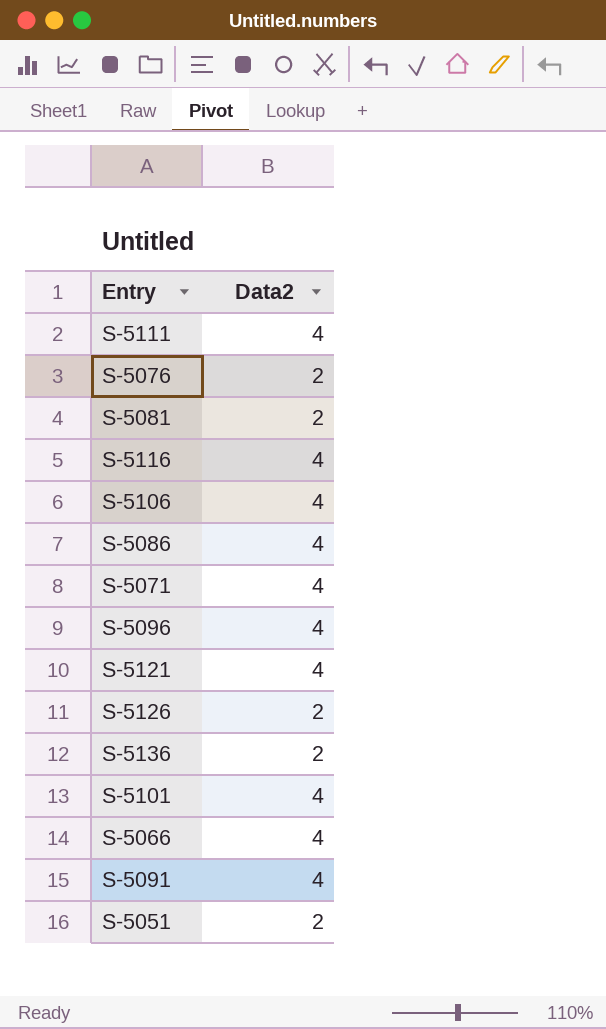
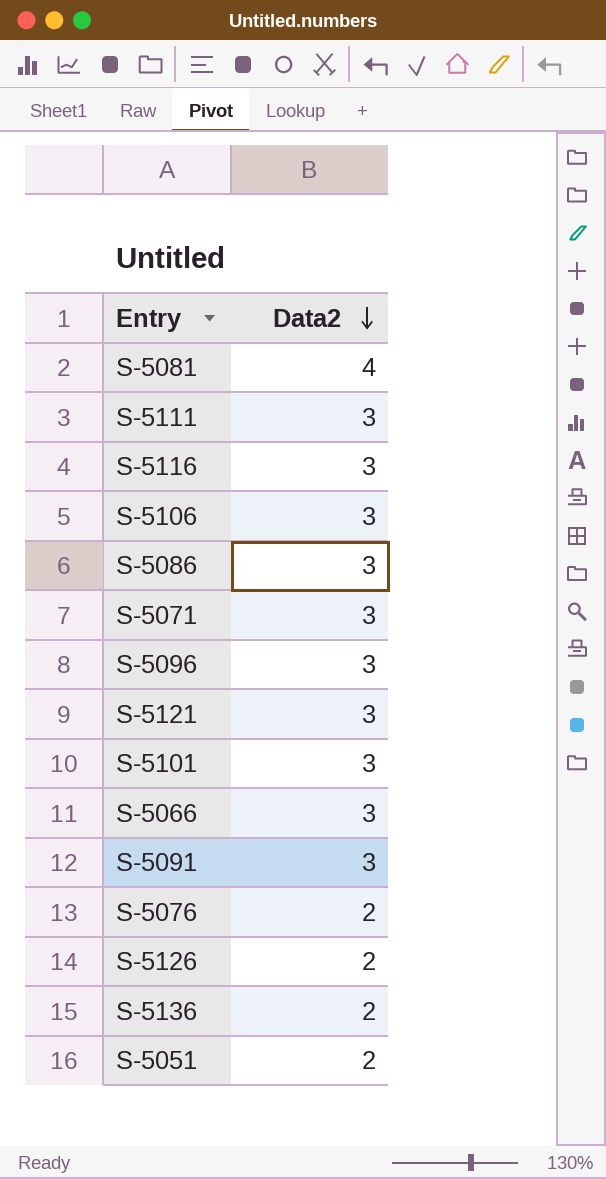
row order: none -> Data2 descending
S-5081 | Data2: 2 -> 4
S-5111 | Data2: 4 -> 3
S-5116 | Data2: 4 -> 3
S-5106 | Data2: 4 -> 3
S-5086 | Data2: 4 -> 3
S-5071 | Data2: 4 -> 3
S-5096 | Data2: 4 -> 3
S-5121 | Data2: 4 -> 3
S-5101 | Data2: 4 -> 3
S-5066 | Data2: 4 -> 3
S-5091 | Data2: 4 -> 3

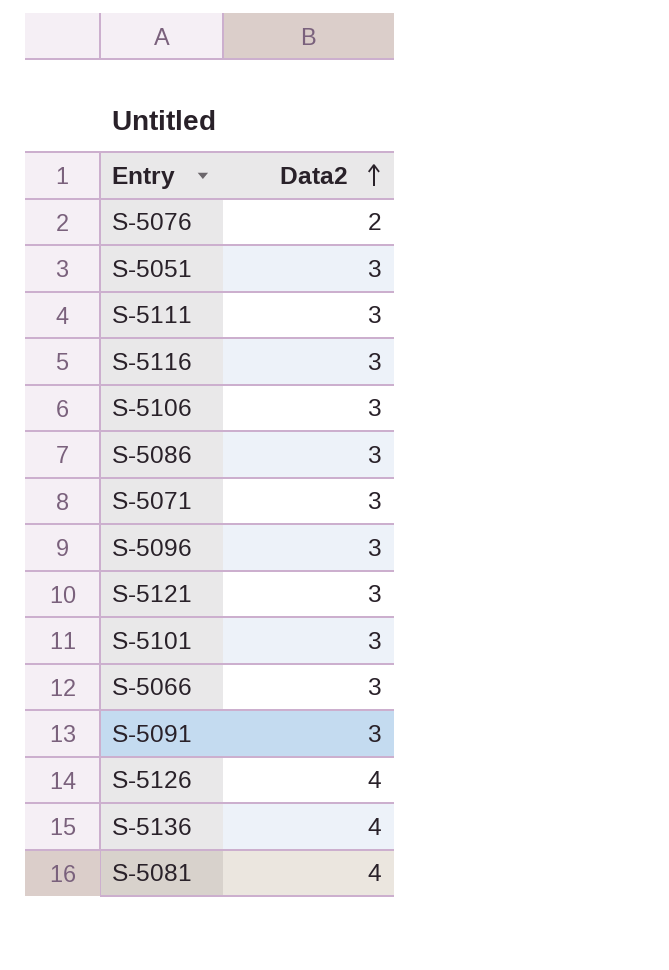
row order: Data2 descending -> Data2 ascending
S-5051 | Data2: 2 -> 3
S-5126 | Data2: 2 -> 4
S-5136 | Data2: 2 -> 4

